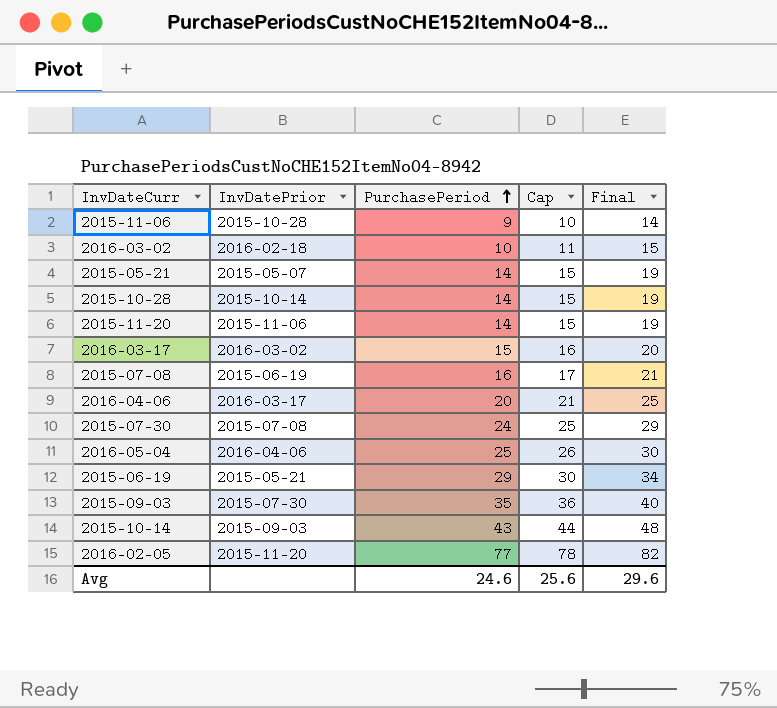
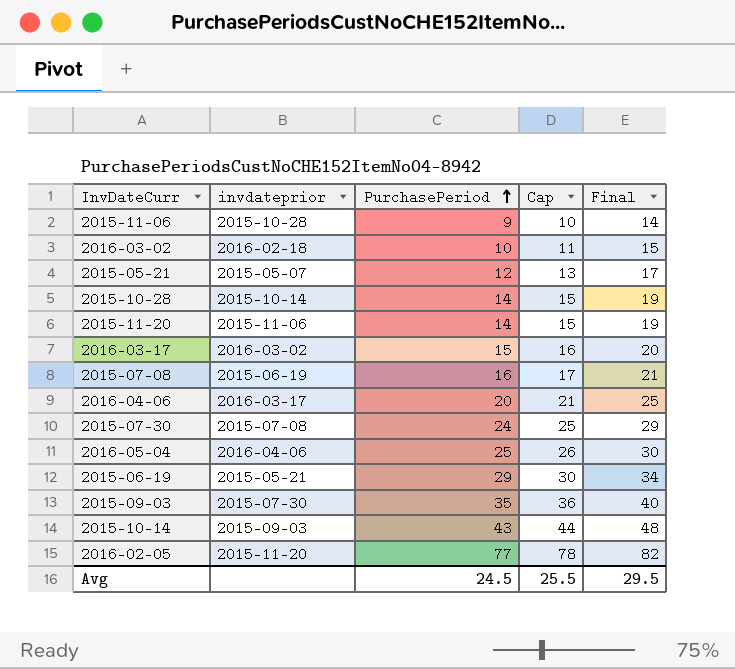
column name: InvDatePrior -> invdateprior
2015-05-21 | PurchasePeriod: 14 -> 12
2015-05-21 | Cap: 15 -> 13
2015-05-21 | Final: 19 -> 17
Avg | PurchasePeriod: 24.6 -> 24.5
Avg | Cap: 25.6 -> 25.5
Avg | Final: 29.6 -> 29.5

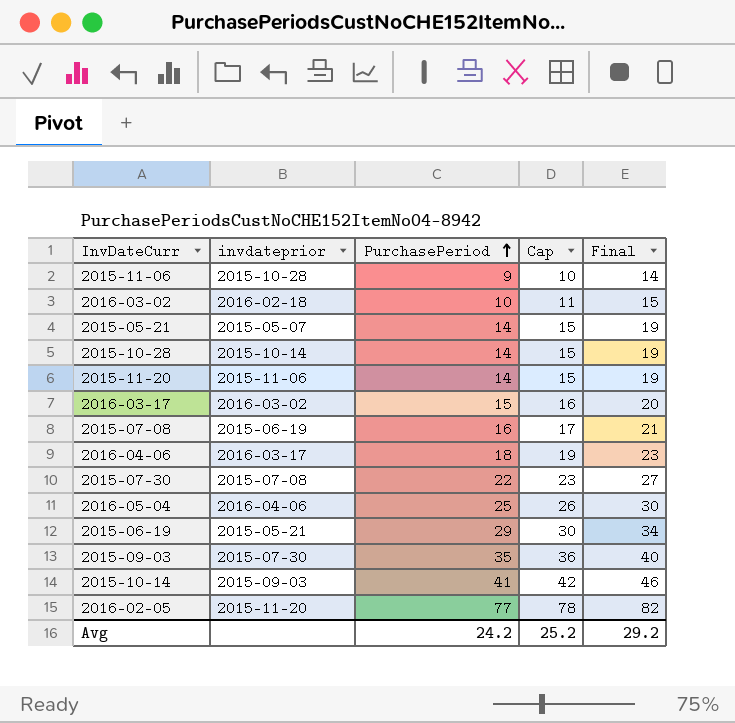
2015-05-21 | PurchasePeriod: 12 -> 14
2015-05-21 | Cap: 13 -> 15
2015-05-21 | Final: 17 -> 19
2016-04-06 | PurchasePeriod: 20 -> 18
2016-04-06 | Cap: 21 -> 19
2016-04-06 | Final: 25 -> 23
2015-07-30 | PurchasePeriod: 24 -> 22
2015-07-30 | Cap: 25 -> 23
2015-07-30 | Final: 29 -> 27
2015-10-14 | PurchasePeriod: 43 -> 41
2015-10-14 | Cap: 44 -> 42
2015-10-14 | Final: 48 -> 46
Avg | PurchasePeriod: 24.5 -> 24.2
Avg | Cap: 25.5 -> 25.2
Avg | Final: 29.5 -> 29.2

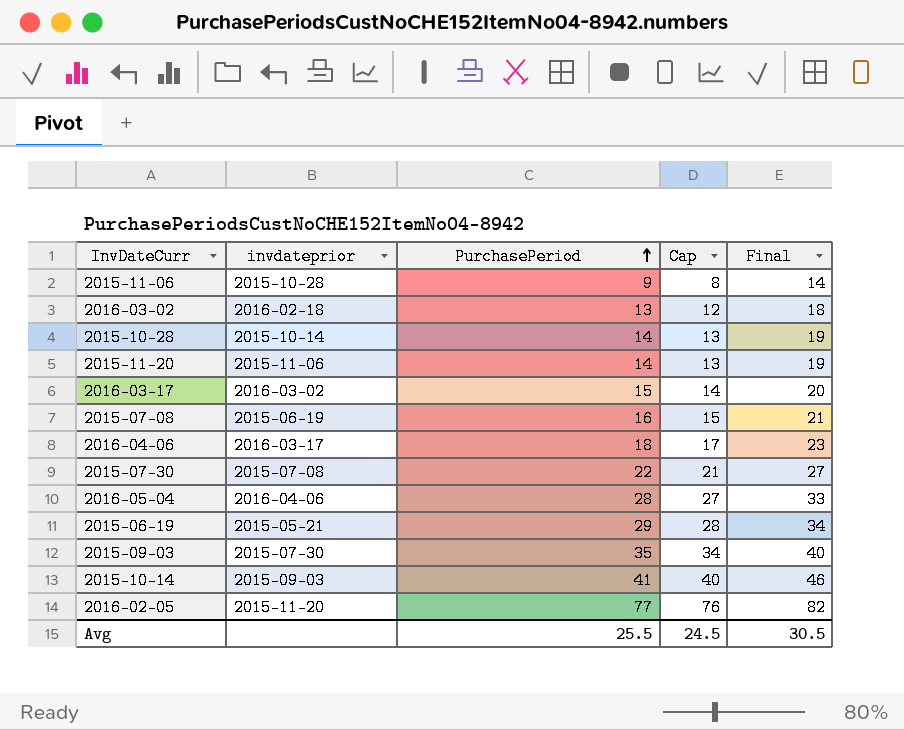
column Cap | formula: [PurchasePeriod] + 1 -> [PurchasePeriod] - 1
row 2015-05-21: 2015-05-07 | 14 | 15 | 19 -> none
2016-03-02 | PurchasePeriod: 10 -> 13
2016-03-02 | Final: 15 -> 18
2016-05-04 | PurchasePeriod: 25 -> 28
2016-05-04 | Final: 30 -> 33
Avg | PurchasePeriod: 24.2 -> 25.5
Avg | Cap: 25.2 -> 24.5
Avg | Final: 29.2 -> 30.5

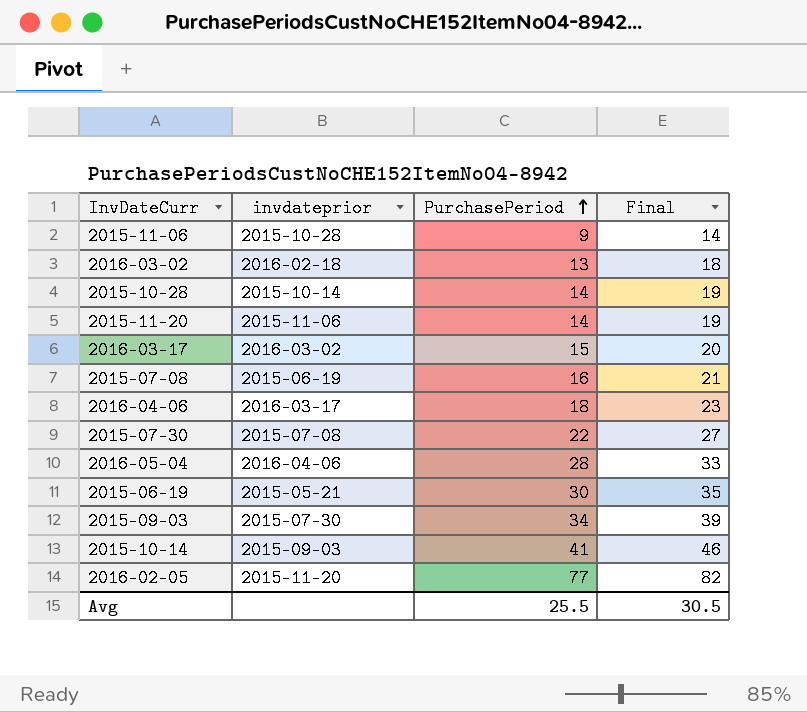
column Cap | formula: [PurchasePeriod] - 1 -> none
2015-06-19 | PurchasePeriod: 29 -> 30
2015-06-19 | Final: 34 -> 35
2015-09-03 | PurchasePeriod: 35 -> 34
2015-09-03 | Final: 40 -> 39

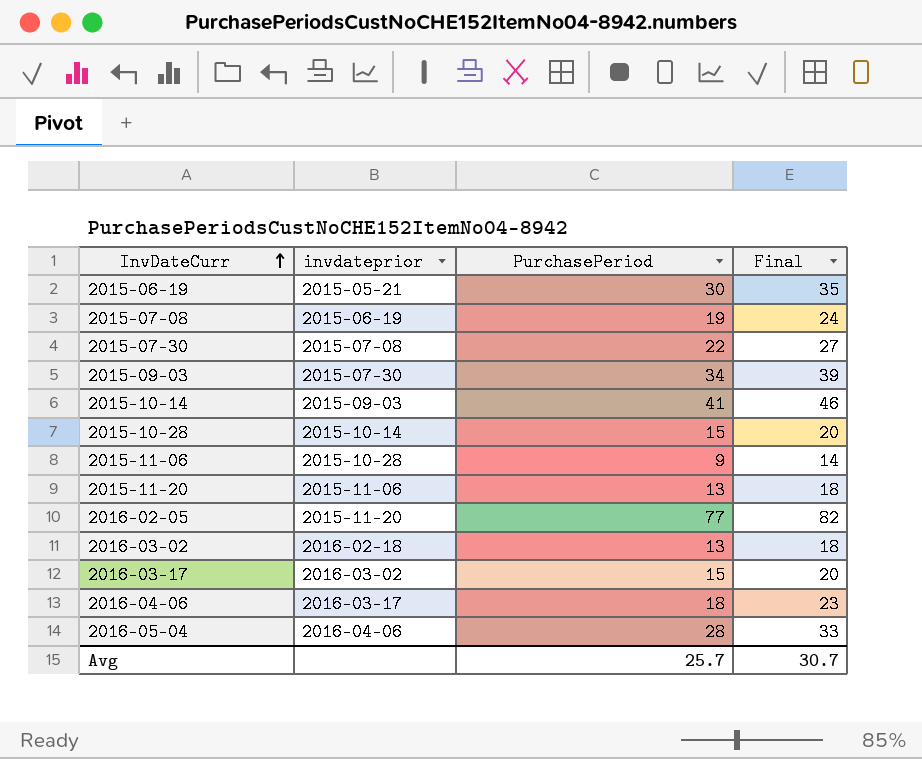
row order: PurchasePeriod ascending -> InvDateCurr ascending
2015-07-08 | PurchasePeriod: 16 -> 19
2015-07-08 | Final: 21 -> 24
2015-10-28 | PurchasePeriod: 14 -> 15
2015-10-28 | Final: 19 -> 20
2015-11-20 | PurchasePeriod: 14 -> 13
2015-11-20 | Final: 19 -> 18
Avg | PurchasePeriod: 25.5 -> 25.7
Avg | Final: 30.5 -> 30.7

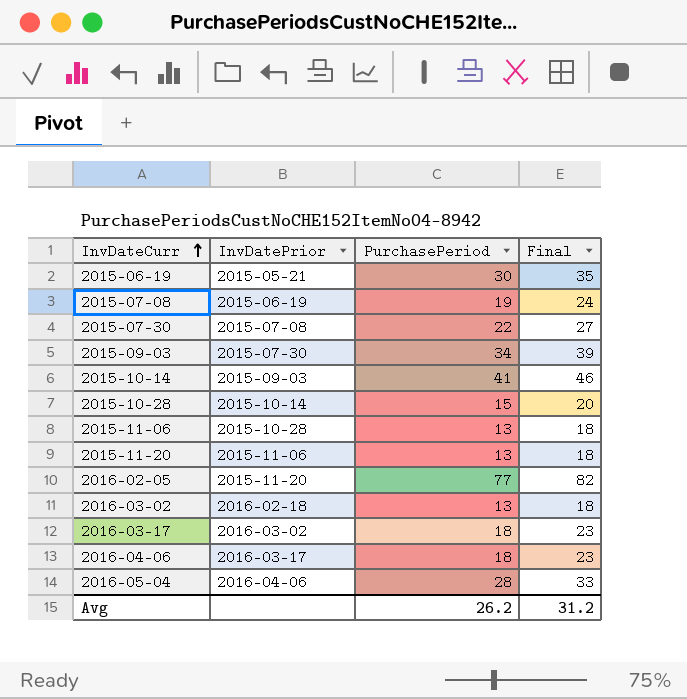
column name: invdateprior -> InvDatePrior
2015-11-06 | PurchasePeriod: 9 -> 13
2015-11-06 | Final: 14 -> 18
2016-03-17 | PurchasePeriod: 15 -> 18
2016-03-17 | Final: 20 -> 23
Avg | PurchasePeriod: 25.7 -> 26.2
Avg | Final: 30.7 -> 31.2

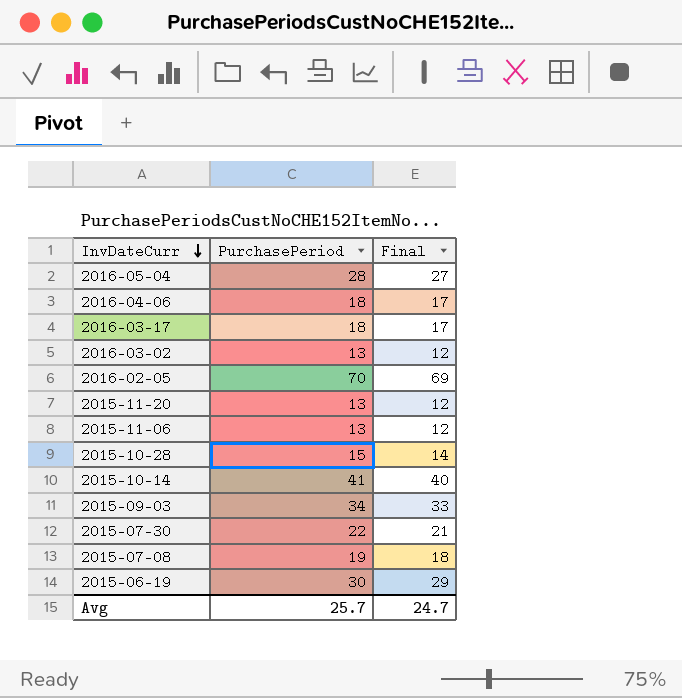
row order: InvDateCurr ascending -> InvDateCurr descending
column InvDatePrior | position: 2 -> none
column Final | formula: [PurchasePeriod] + 5 -> [PurchasePeriod] - 1
2016-02-05 | PurchasePeriod: 77 -> 70
Avg | PurchasePeriod: 26.2 -> 25.7
Avg | Final: 31.2 -> 24.7

